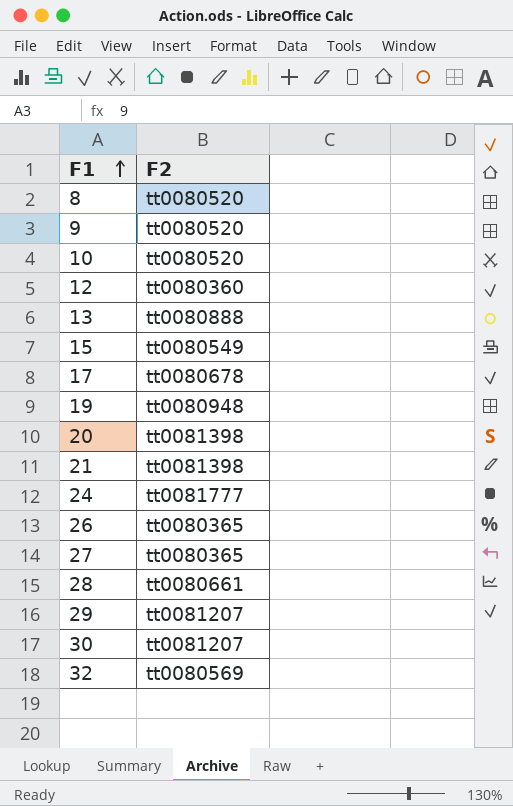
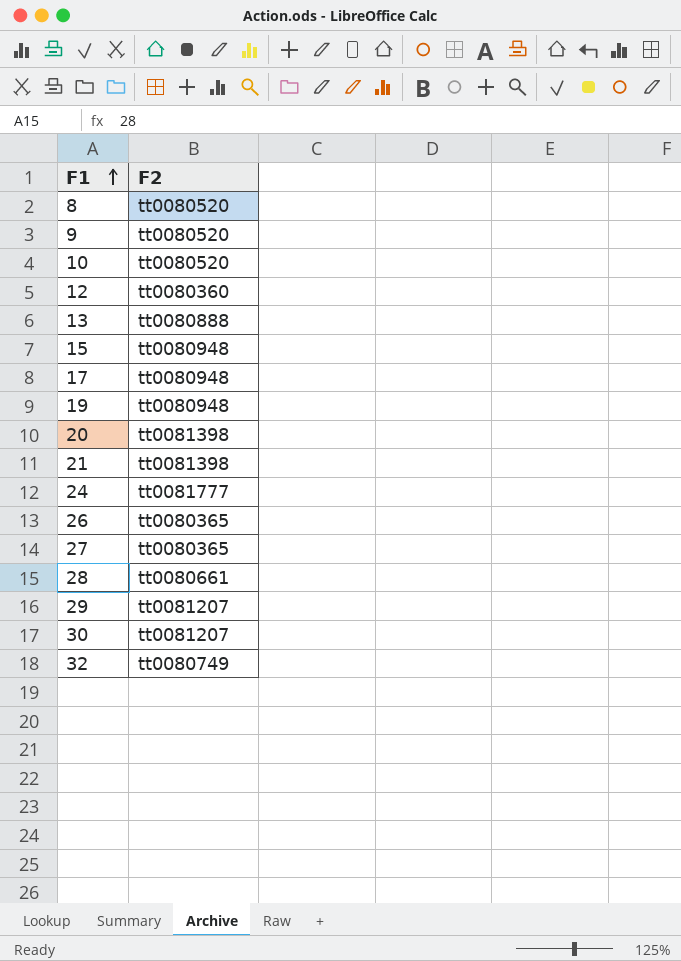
15 | F2: tt0080549 -> tt0080948
17 | F2: tt0080678 -> tt0080948
32 | F2: tt0080569 -> tt0080749

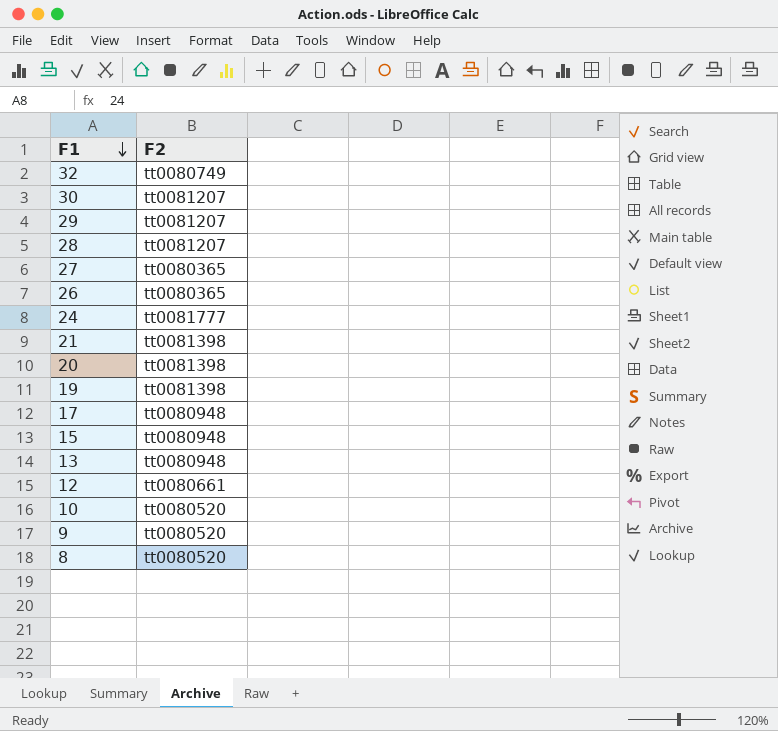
row order: F1 ascending -> F1 descending
28 | F2: tt0080661 -> tt0081207
19 | F2: tt0080948 -> tt0081398
13 | F2: tt0080888 -> tt0080948
12 | F2: tt0080360 -> tt0080661

